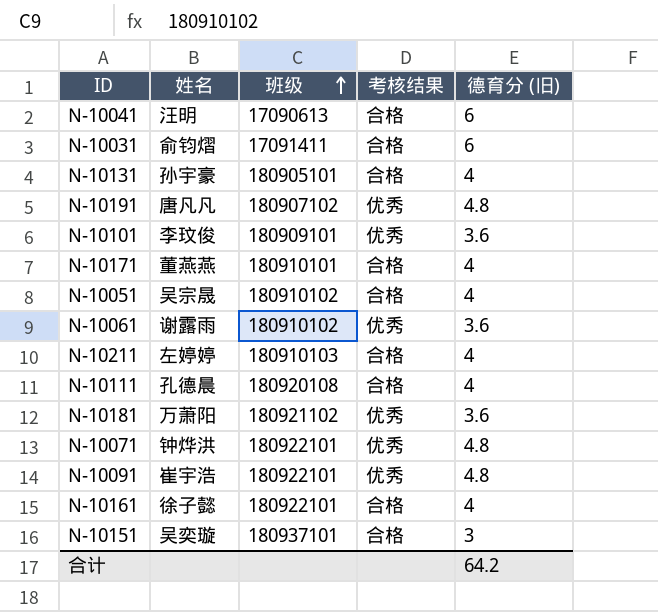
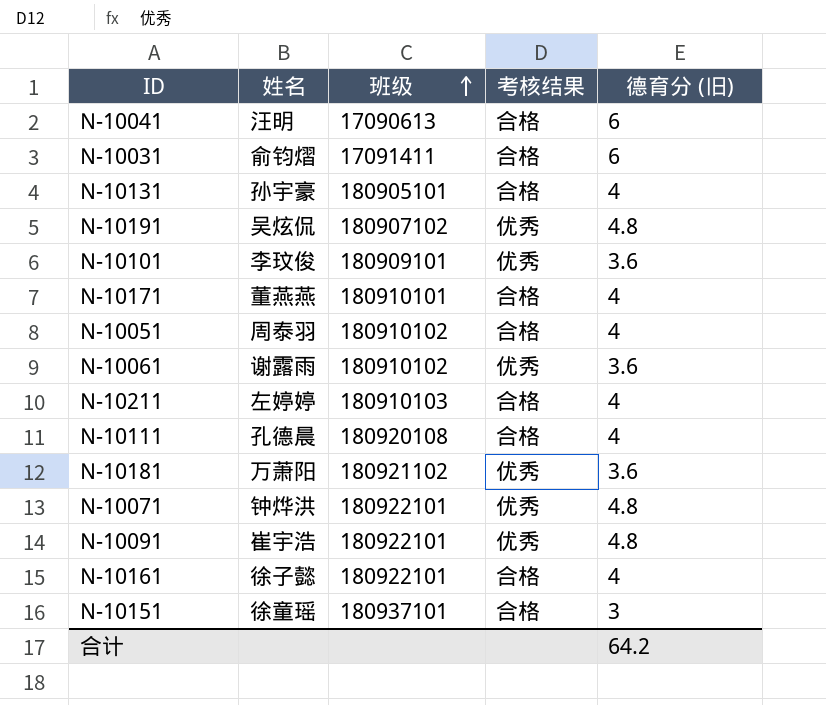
N-10191 | 姓名: 唐凡凡 -> 吴炫侃
N-10051 | 姓名: 吴宗晟 -> 周泰羽
N-10151 | 姓名: 吴奕璇 -> 徐童瑶

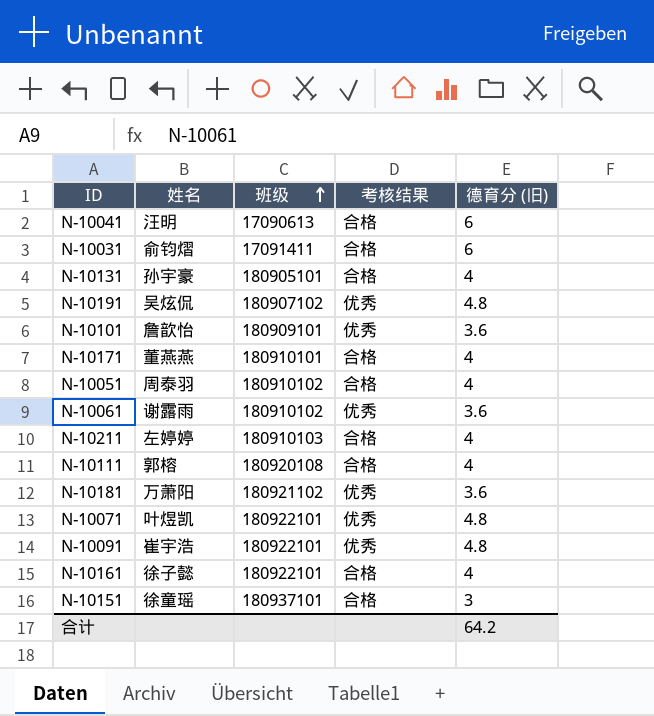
N-10101 | 姓名: 李玟俊 -> 詹歆怡
N-10111 | 姓名: 孔德晨 -> 郭榕
N-10071 | 姓名: 钟烨洪 -> 叶煜凯

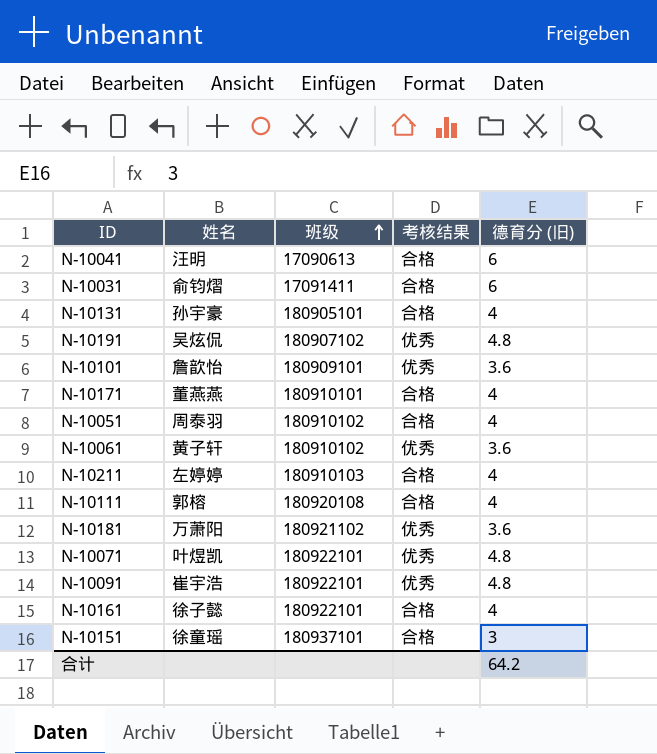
N-10061 | 姓名: 谢露雨 -> 黄子轩

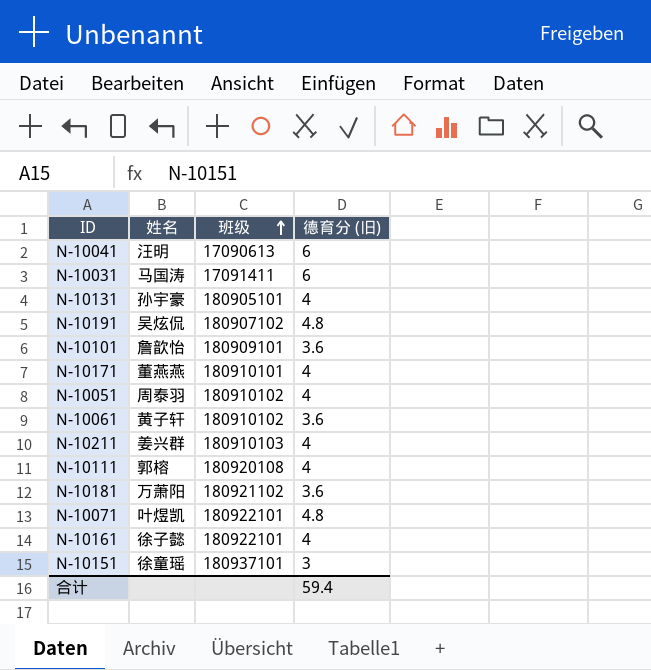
column 考核结果 | position: 4 -> none
row N-10091: 崔宇浩 | 180922101 | 优秀 | 4.8 -> none
N-10031 | 姓名: 俞钧熠 -> 马国涛
N-10211 | 姓名: 左婷婷 -> 姜兴群
合计 | 德育分 (旧): 64.2 -> 59.4

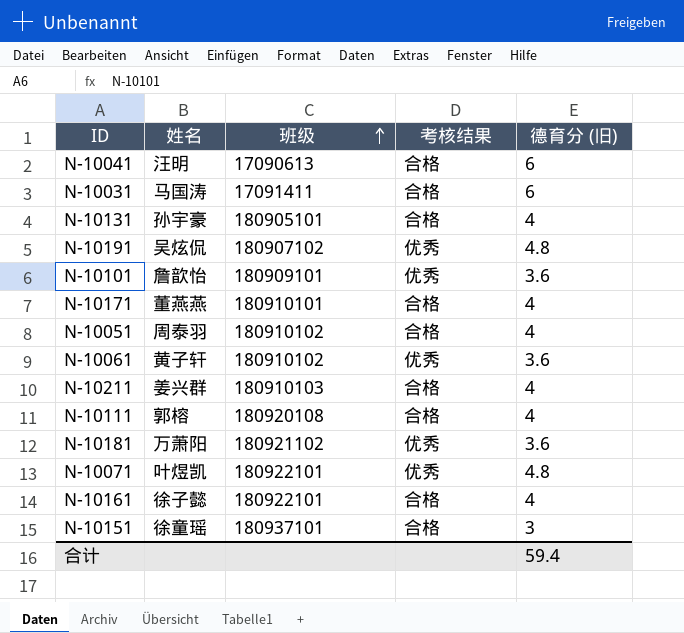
column 考核结果 | position: none -> 4

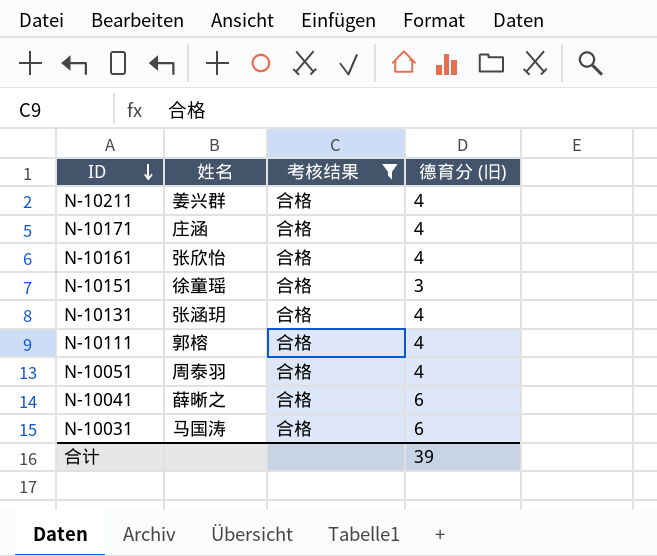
filter: none -> 考核结果 = 合格
row order: 班级 ascending -> ID descending
column 班级 | position: 3 -> none
N-10171 | 姓名: 董燕燕 -> 庄涵
N-10161 | 姓名: 徐子懿 -> 张欣怡
N-10131 | 姓名: 孙宇豪 -> 张涵玥
N-10041 | 姓名: 汪明 -> 薛晰之
合计 | 德育分 (旧): 59.4 -> 39

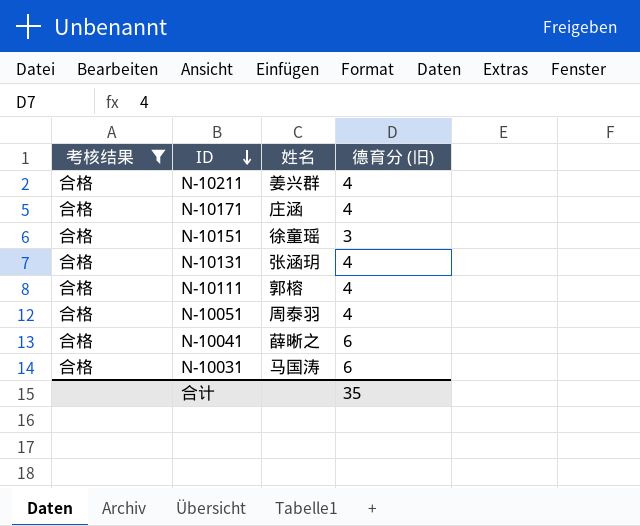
column 考核结果 | position: 3 -> 1
row N-10161: 张欣怡 | 合格 | 4 -> none
合计 | 德育分 (旧): 39 -> 35

